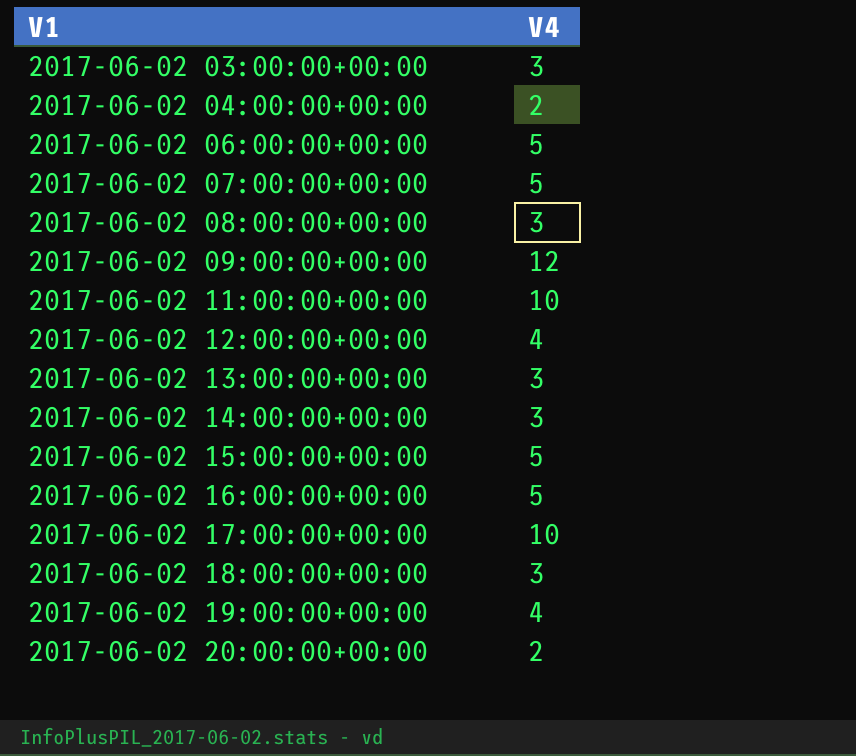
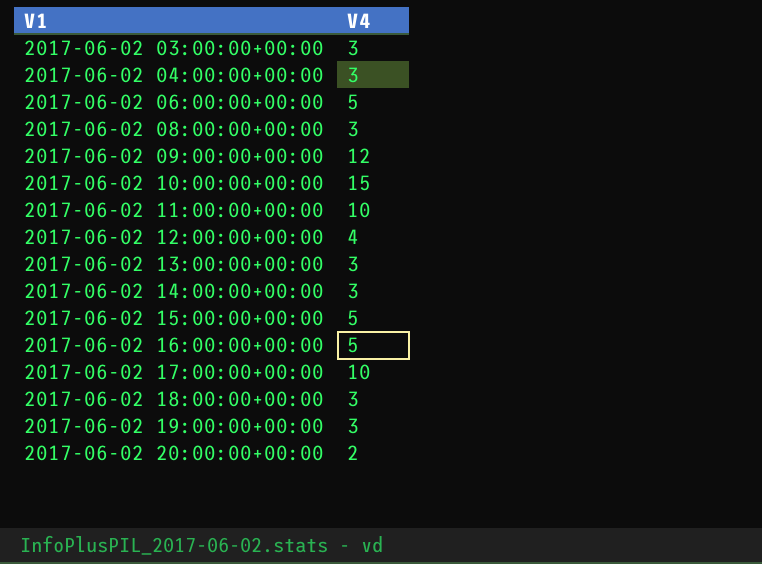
row 2017-06-02 07:00:00+00:00: 5 -> none
2017-06-02 04:00:00+00:00 | V4: 2 -> 3
row 2017-06-02 10:00:00+00:00: none -> 15
2017-06-02 19:00:00+00:00 | V4: 4 -> 3

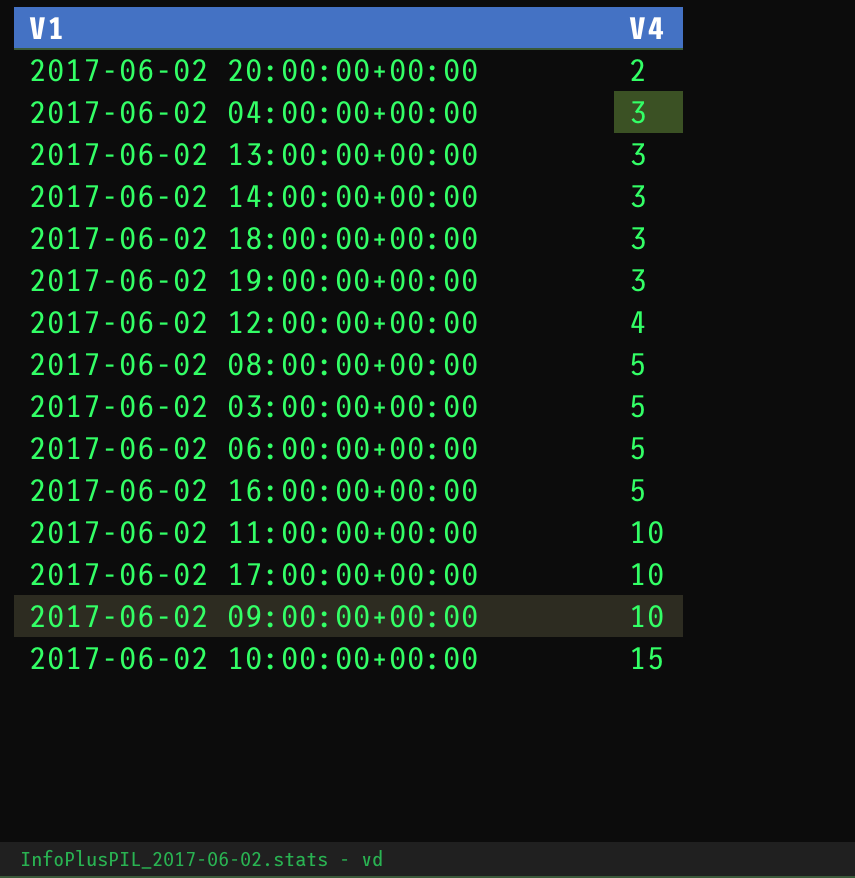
row order: V1 ascending -> V4 ascending
row 2017-06-02 15:00:00+00:00: 5 -> none
2017-06-02 08:00:00+00:00 | V4: 3 -> 5
2017-06-02 03:00:00+00:00 | V4: 3 -> 5
2017-06-02 09:00:00+00:00 | V4: 12 -> 10

